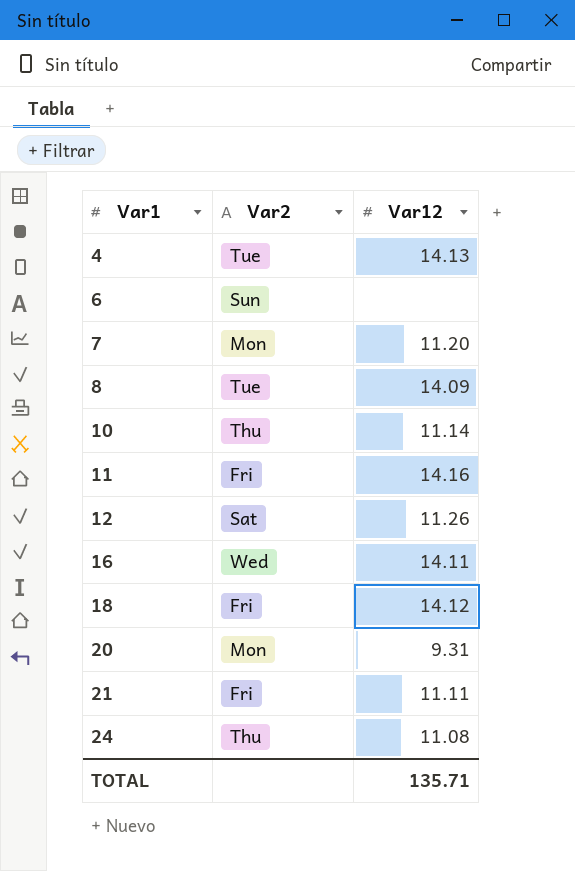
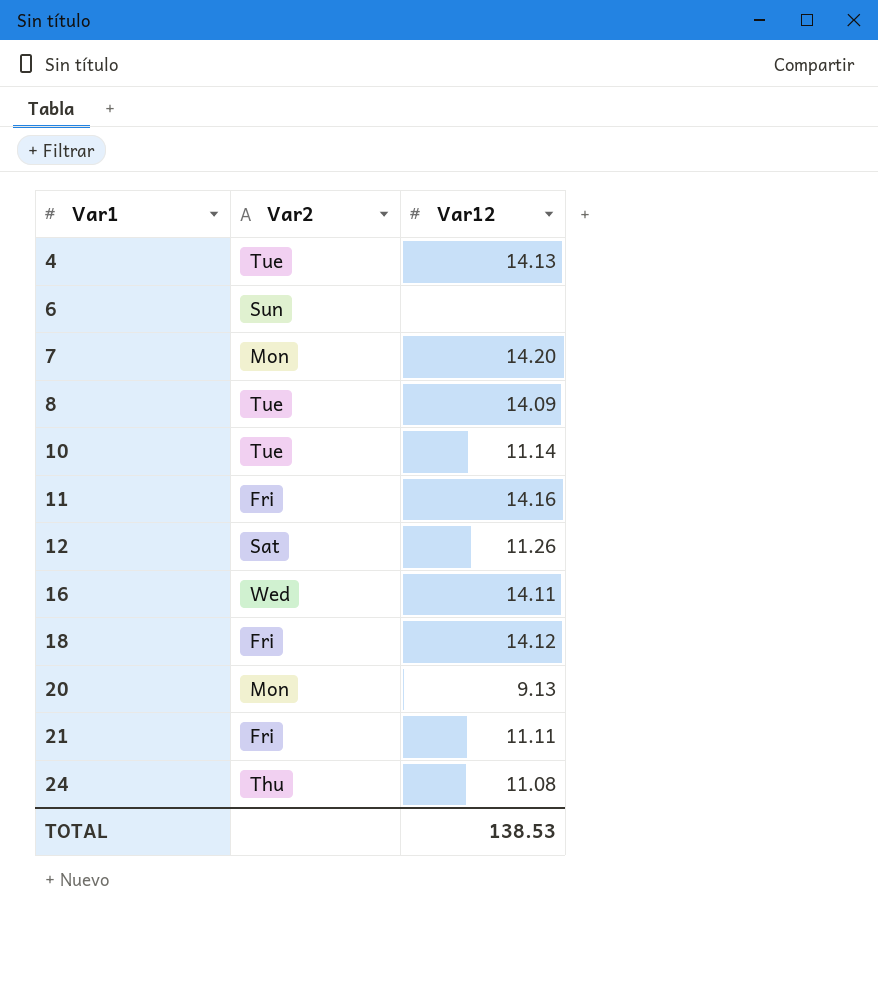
7 | Var12: 11.20 -> 14.20
10 | Var2: Thu -> Tue
20 | Var12: 9.31 -> 9.13
TOTAL | Var12: 135.71 -> 138.53

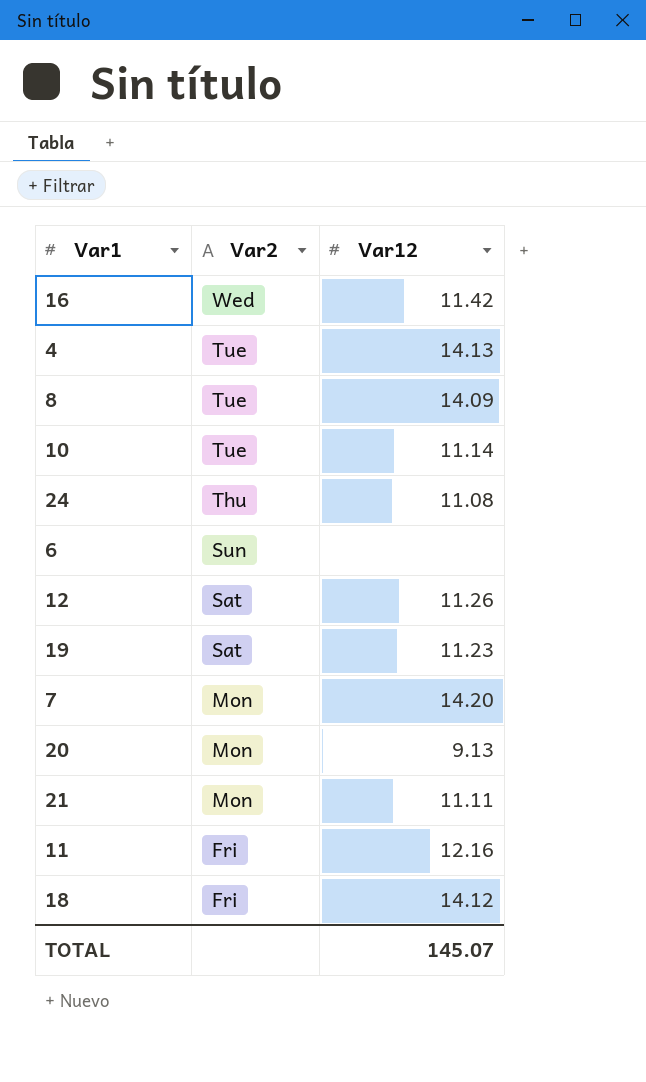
row order: Var1 ascending -> Var2 descending
16 | Var12: 14.11 -> 11.42
row 19: none -> Sat | 11.23
21 | Var2: Fri -> Mon
11 | Var12: 14.16 -> 12.16
TOTAL | Var12: 138.53 -> 145.07

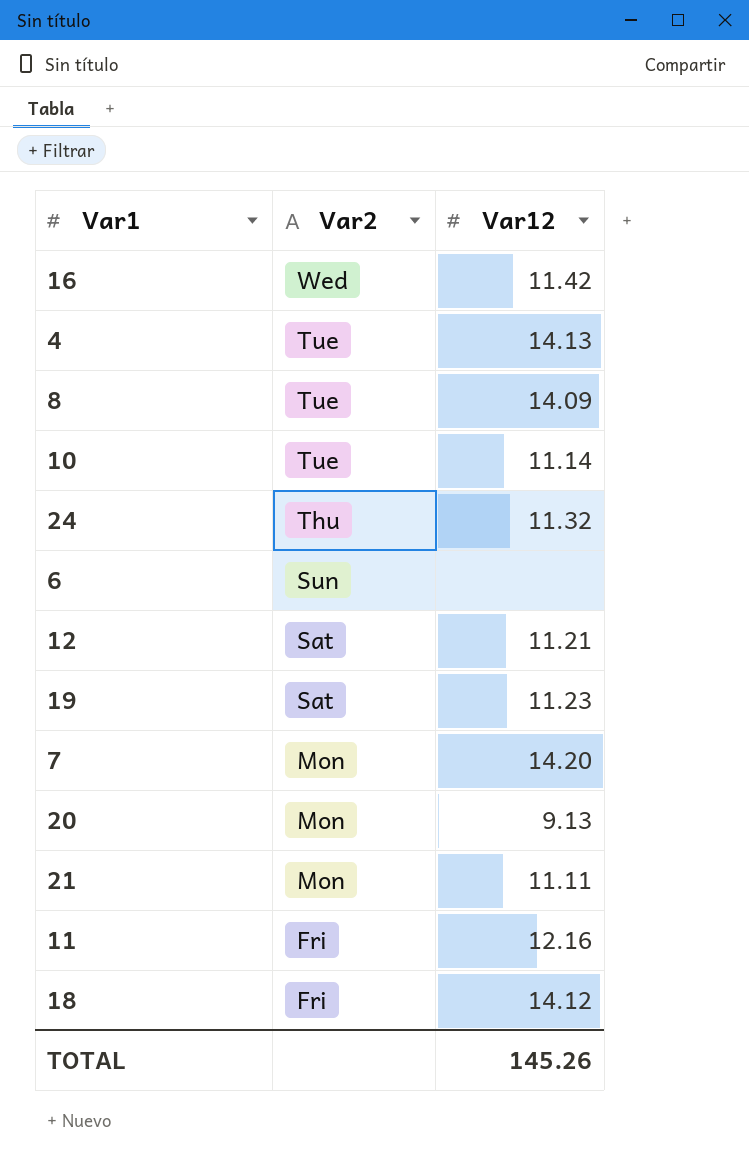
24 | Var12: 11.08 -> 11.32
12 | Var12: 11.26 -> 11.21
TOTAL | Var12: 145.07 -> 145.26

